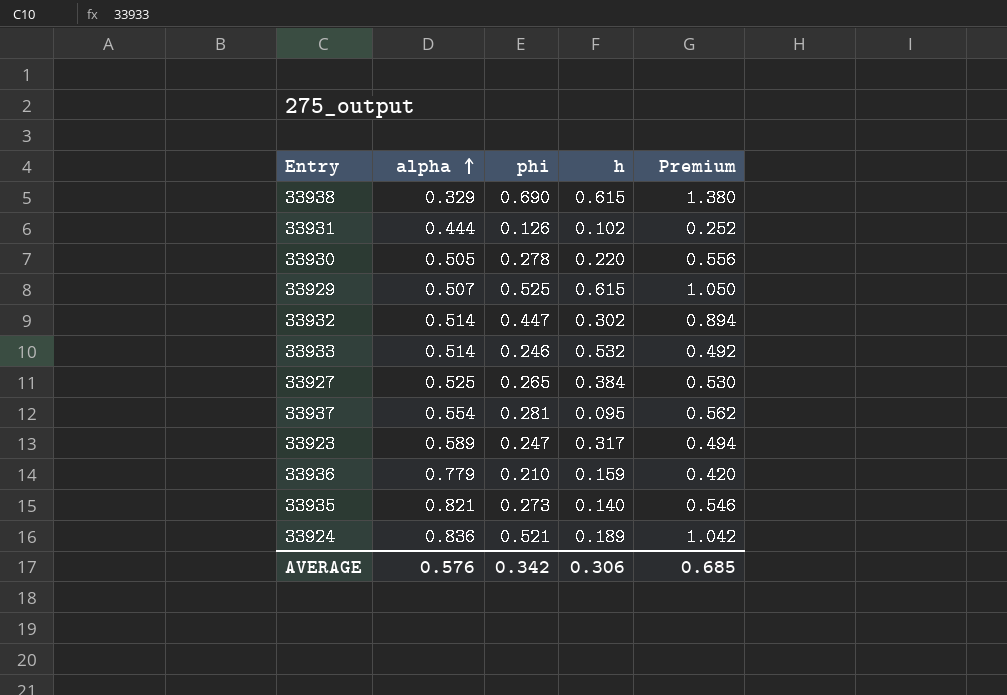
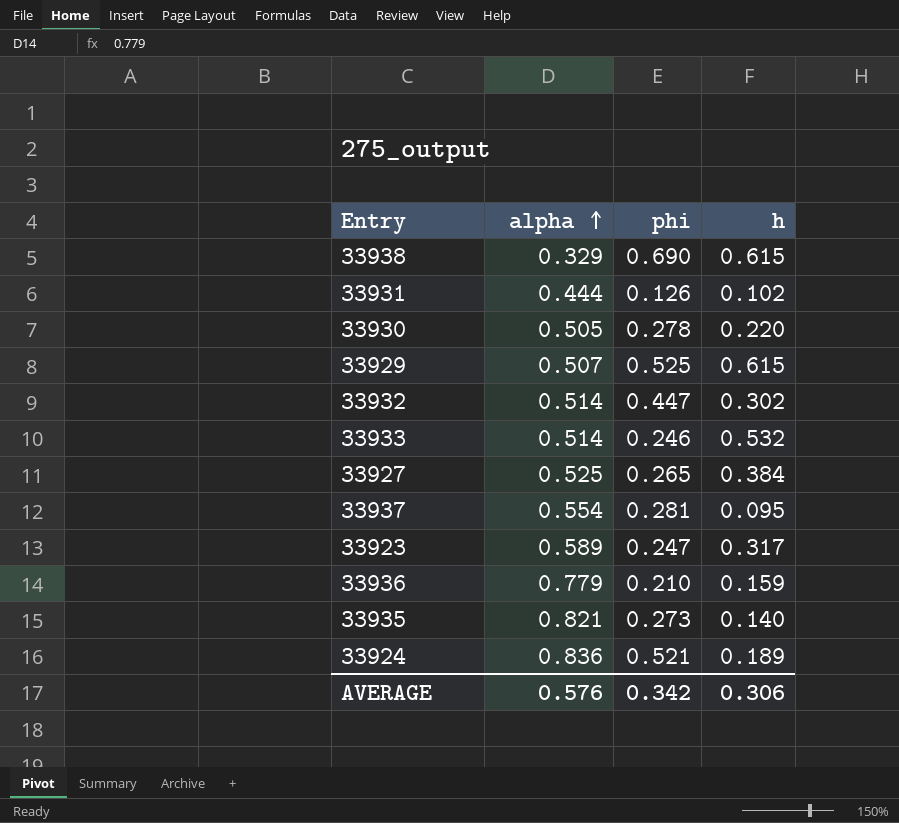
column Premium | formula: [phi] * 2 -> none

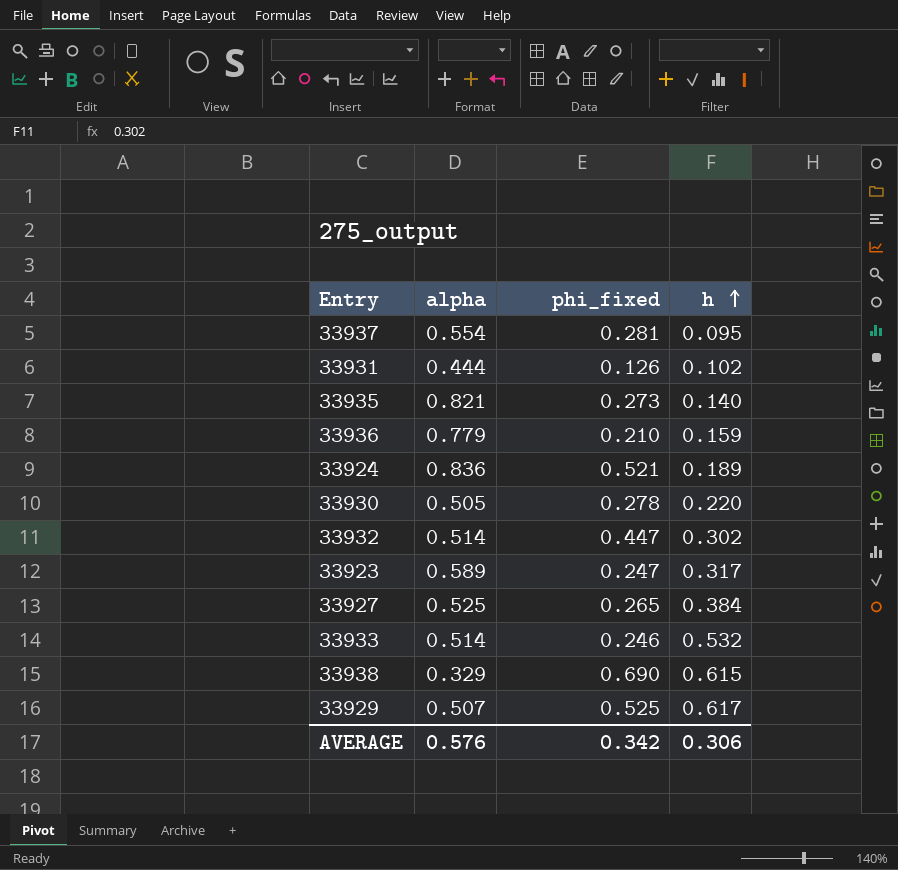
row order: alpha ascending -> h ascending
column name: phi -> phi_fixed
33929 | h: 0.615 -> 0.617

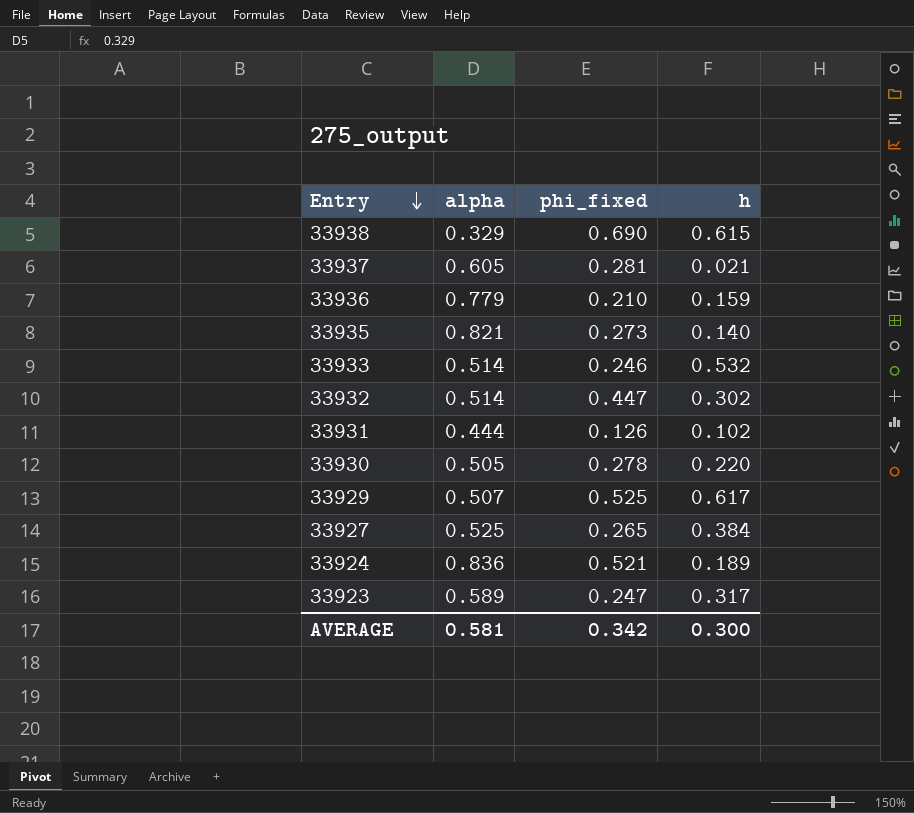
row order: h ascending -> Entry descending
33937 | alpha: 0.554 -> 0.605
33937 | h: 0.095 -> 0.021
AVERAGE | alpha: 0.576 -> 0.581
AVERAGE | h: 0.306 -> 0.300

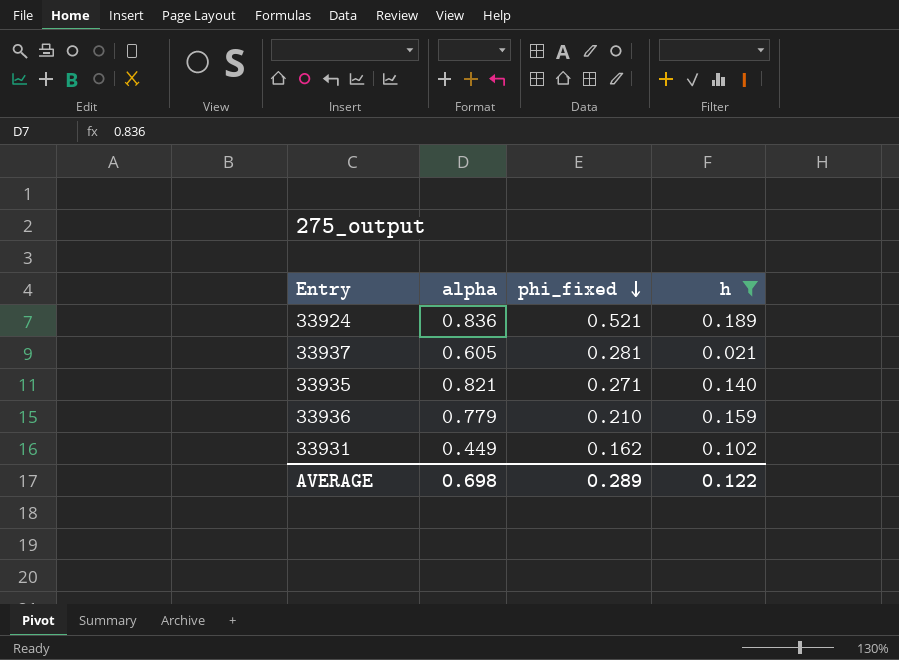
filter: none -> h <= 0.189
row order: Entry descending -> phi_fixed descending
33935 | phi_fixed: 0.273 -> 0.271
33931 | alpha: 0.444 -> 0.449
33931 | phi_fixed: 0.126 -> 0.162
AVERAGE | alpha: 0.581 -> 0.698
AVERAGE | phi_fixed: 0.342 -> 0.289
AVERAGE | h: 0.300 -> 0.122

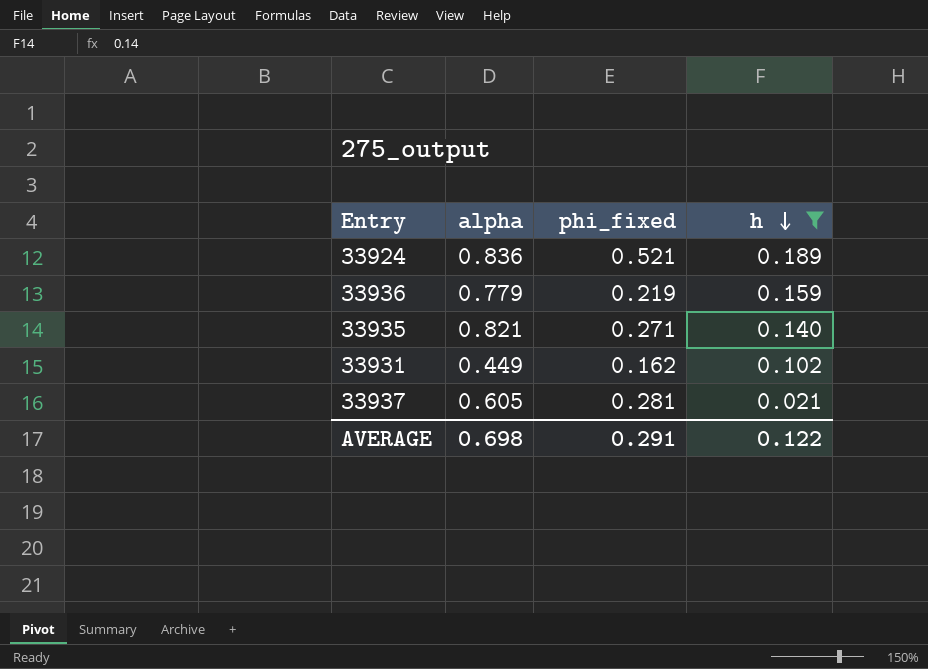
row order: phi_fixed descending -> h descending
33936 | phi_fixed: 0.210 -> 0.219
AVERAGE | phi_fixed: 0.289 -> 0.291

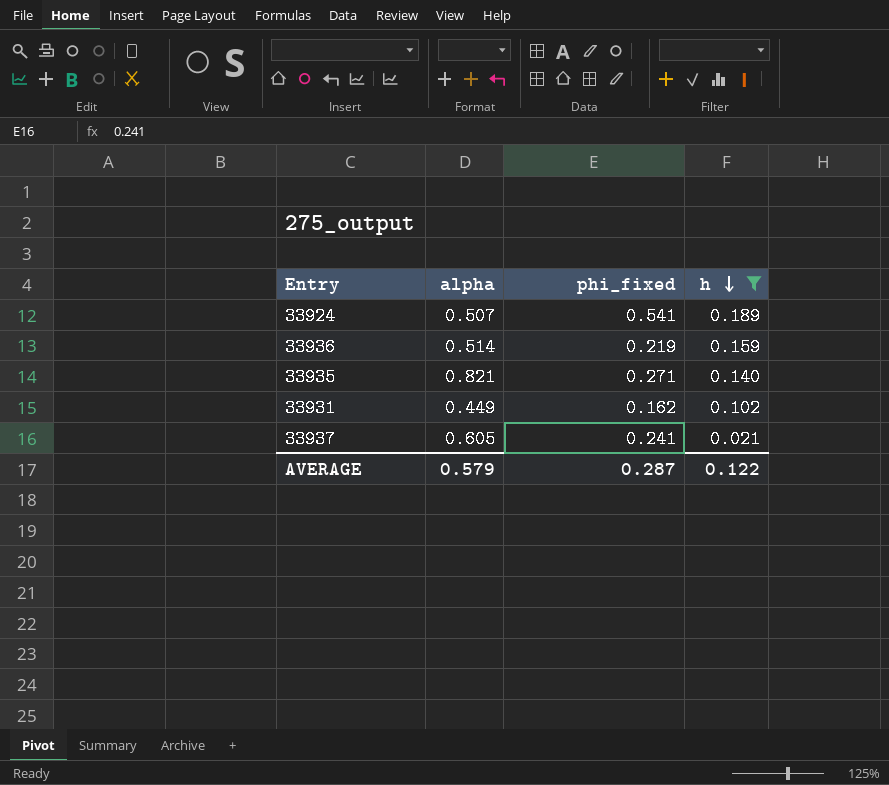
33924 | alpha: 0.836 -> 0.507
33924 | phi_fixed: 0.521 -> 0.541
33936 | alpha: 0.779 -> 0.514
33937 | phi_fixed: 0.281 -> 0.241
AVERAGE | alpha: 0.698 -> 0.579
AVERAGE | phi_fixed: 0.291 -> 0.287

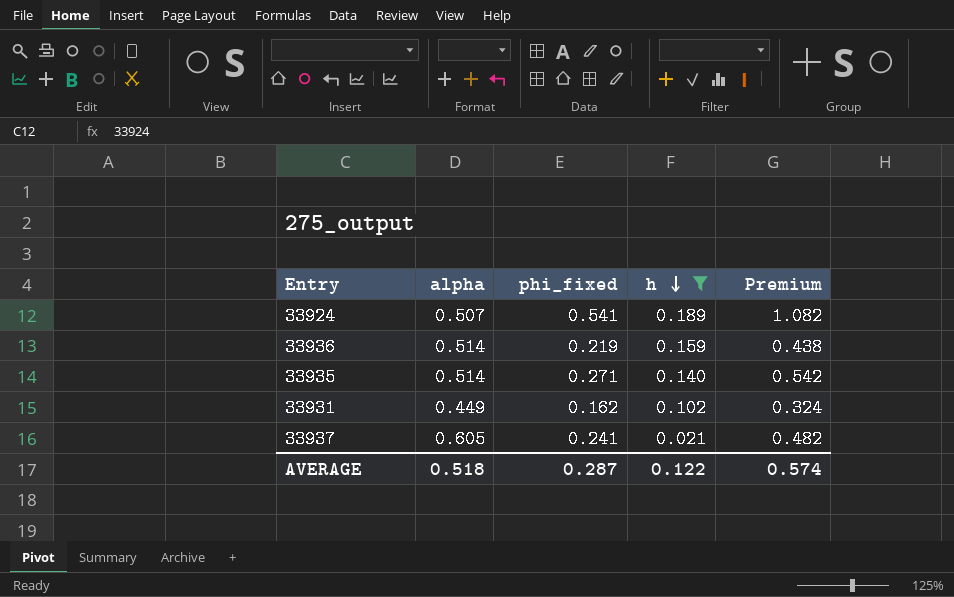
column Premium | formula: none -> [phi_fixed] * 2
33935 | alpha: 0.821 -> 0.514
AVERAGE | alpha: 0.579 -> 0.518

